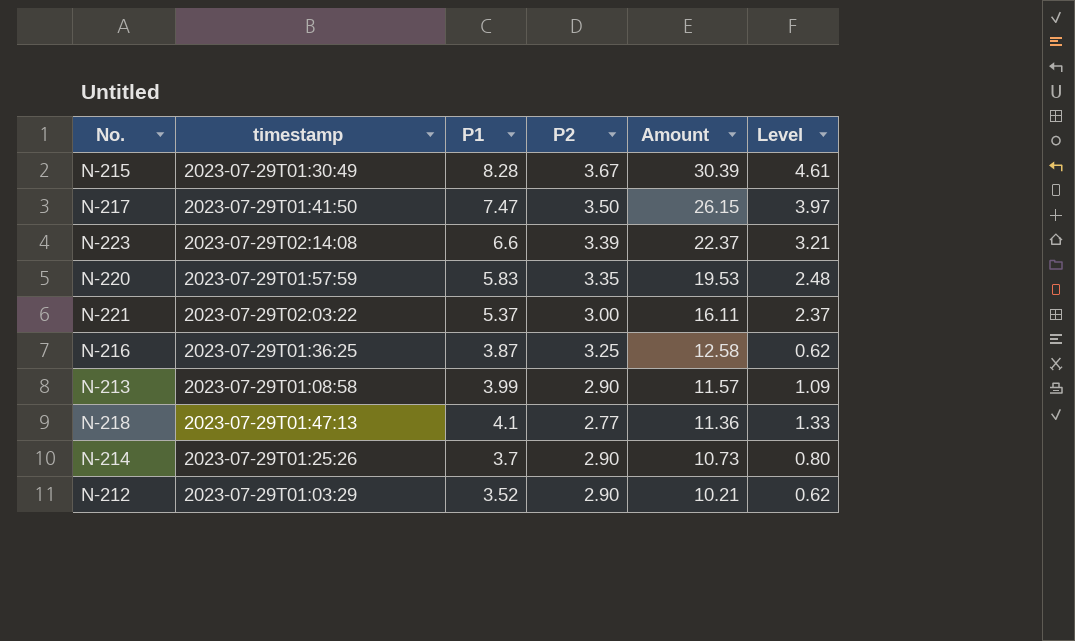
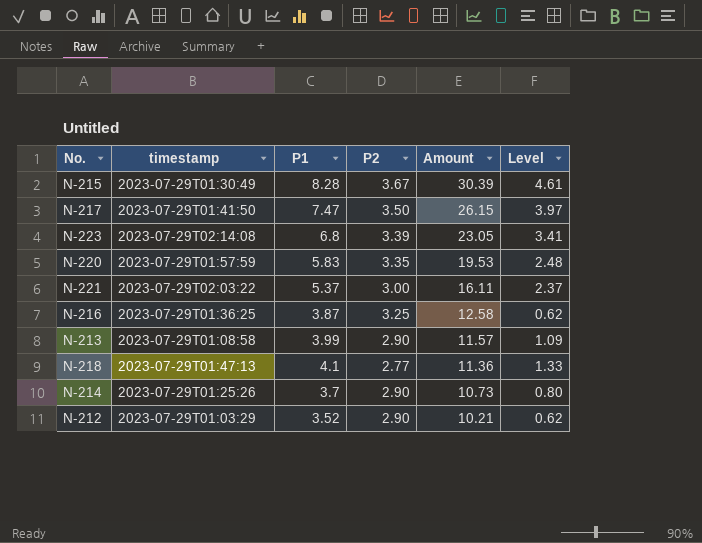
N-223 | P1: 6.6 -> 6.8
N-223 | Amount: 22.37 -> 23.05
N-223 | Level: 3.21 -> 3.41

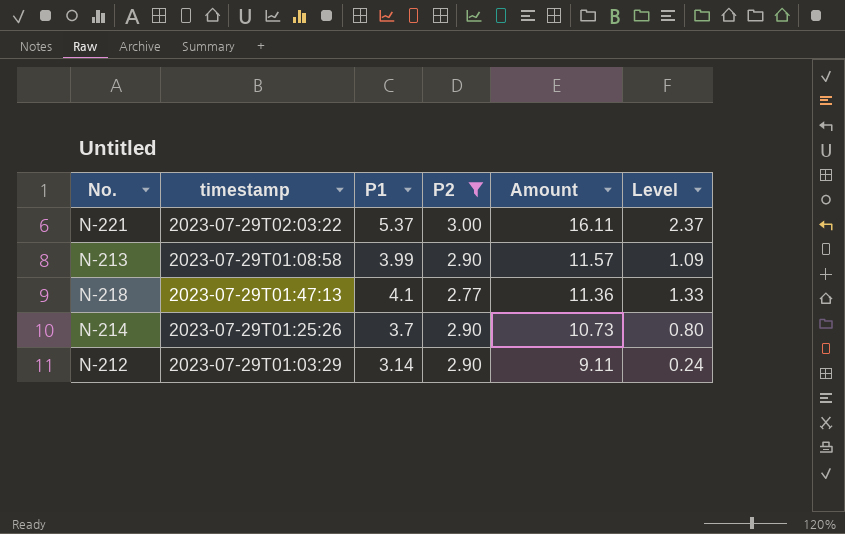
filter: none -> P2 <= 3.00
N-212 | P1: 3.52 -> 3.14
N-212 | Amount: 10.21 -> 9.11
N-212 | Level: 0.62 -> 0.24

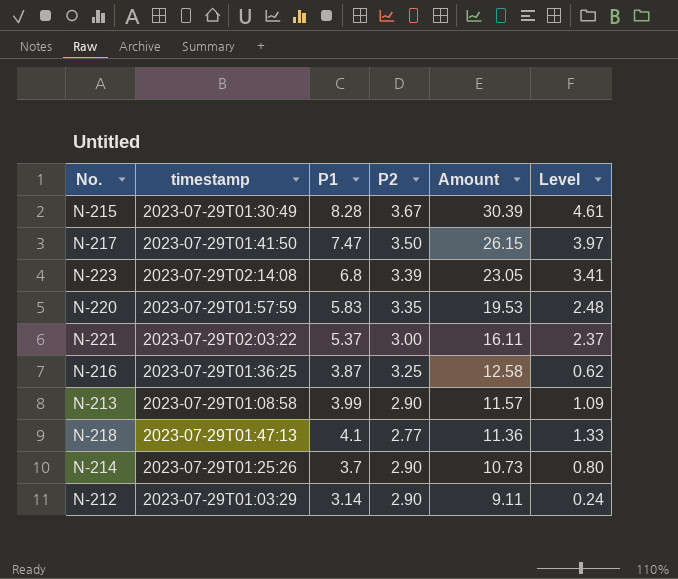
filter: P2 <= 3.00 -> none

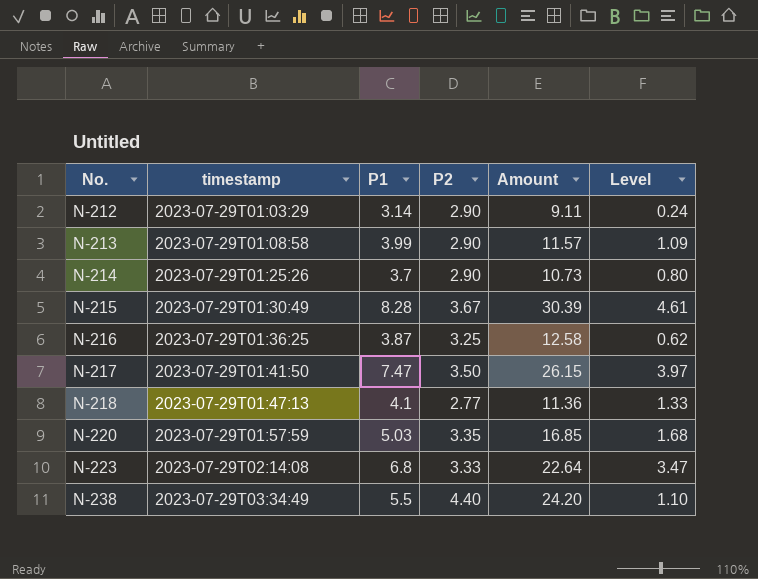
row order: Amount descending -> No. ascending
row N-221: 2023-07-29T02:03:22 | 5.37 | 3.00 | 16.11 | 2.37 -> none
N-220 | P1: 5.83 -> 5.03
N-220 | Amount: 19.53 -> 16.85
N-220 | Level: 2.48 -> 1.68
N-223 | P2: 3.39 -> 3.33
N-223 | Amount: 23.05 -> 22.64
N-223 | Level: 3.41 -> 3.47
row N-238: none -> 2023-07-29T03:34:49 | 5.5 | 4.40 | 24.20 | 1.10

